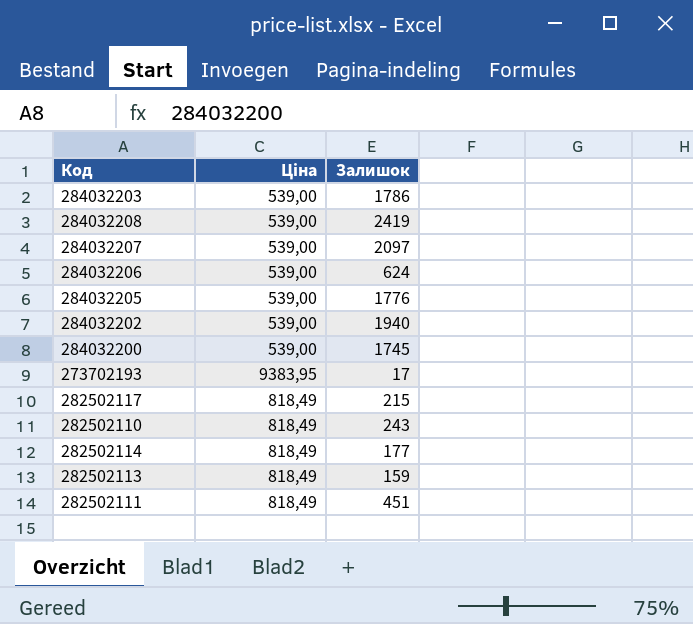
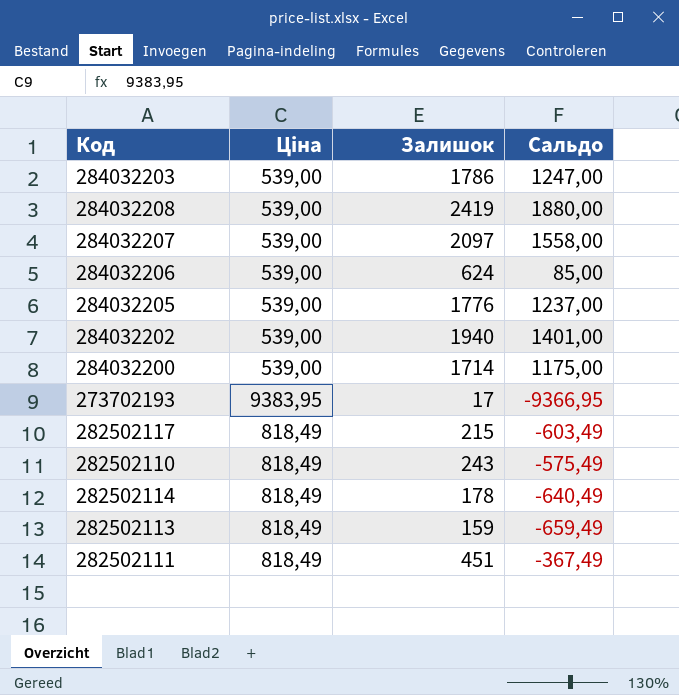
column Сальдо | formula: none -> [Залишок] - [Ціна]
284032200 | Залишок: 1745 -> 1714
282502114 | Залишок: 177 -> 178

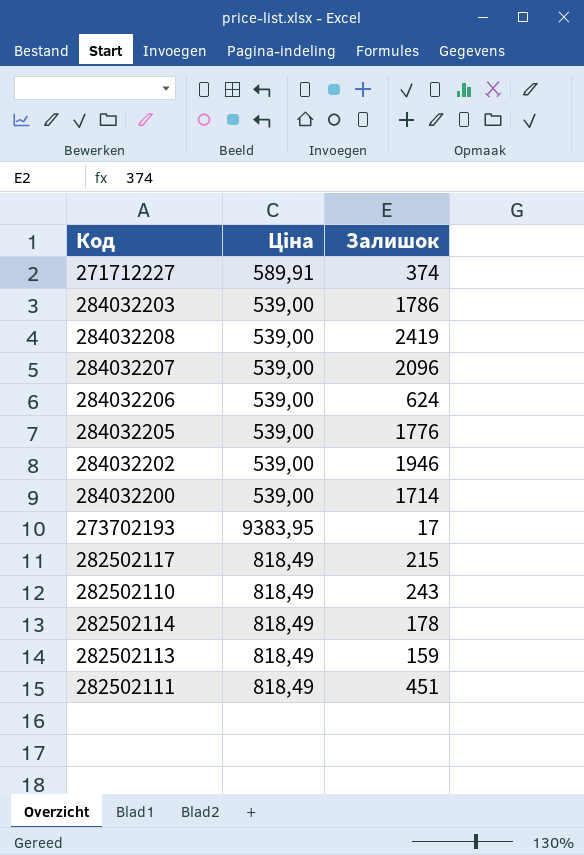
column Сальдо | formula: [Залишок] - [Ціна] -> none
row 271712227: none -> 589,91 | 374
284032207 | Залишок: 2097 -> 2096
284032202 | Залишок: 1940 -> 1946

